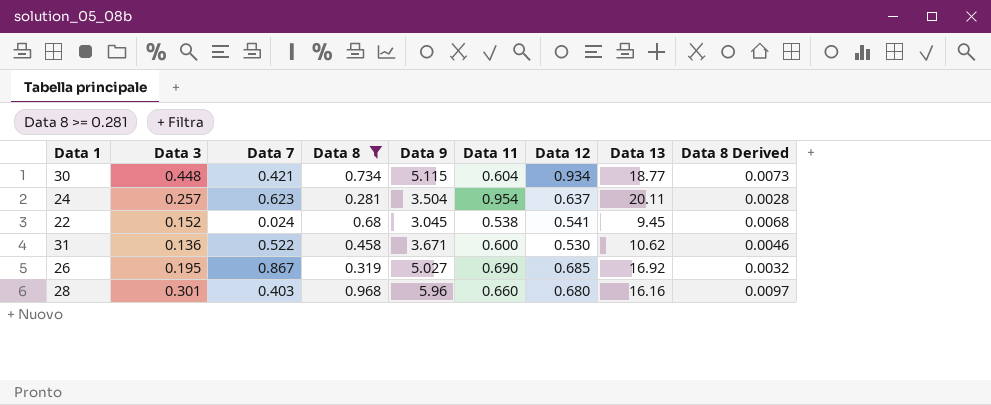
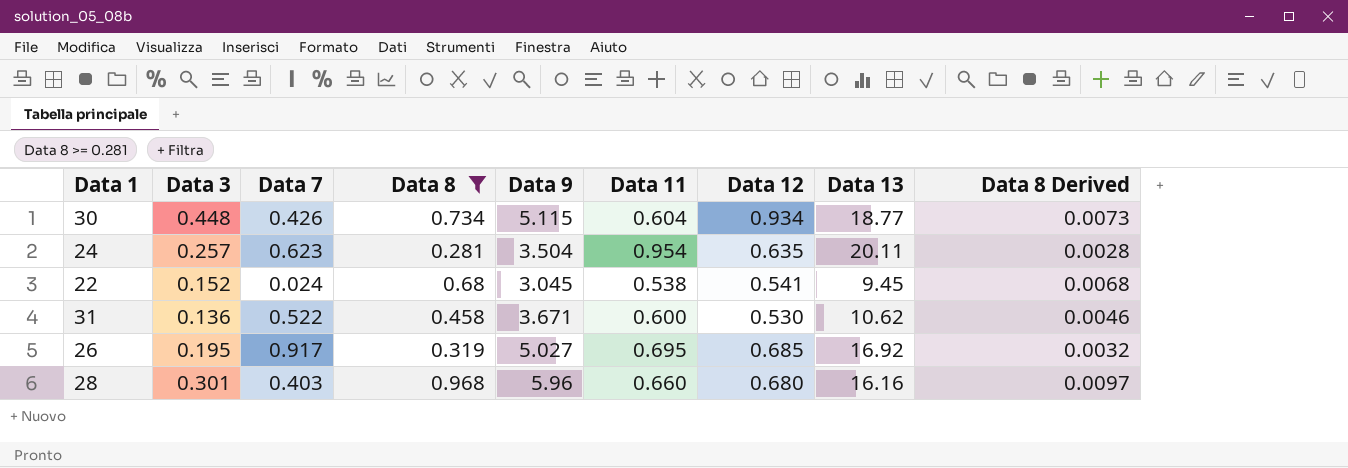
30 | Data 7: 0.421 -> 0.426
24 | Data 12: 0.637 -> 0.635
26 | Data 7: 0.867 -> 0.917
26 | Data 11: 0.690 -> 0.695

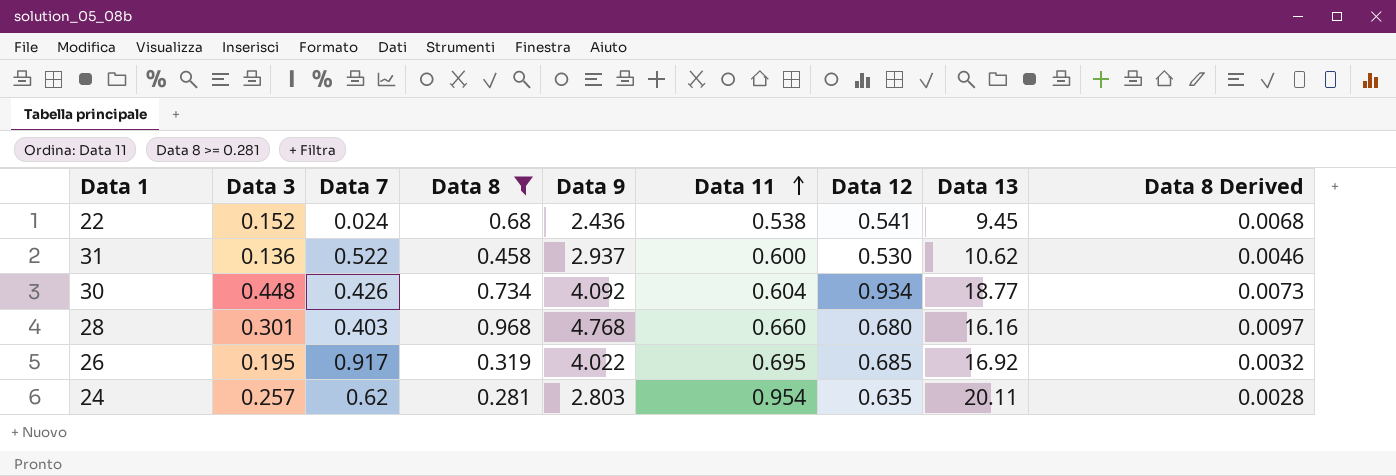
row order: none -> Data 11 ascending
22 | Data 9: 3.045 -> 2.436
31 | Data 9: 3.671 -> 2.937
30 | Data 9: 5.115 -> 4.092
28 | Data 9: 5.96 -> 4.768
26 | Data 9: 5.027 -> 4.022
24 | Data 7: 0.623 -> 0.62
24 | Data 9: 3.504 -> 2.803

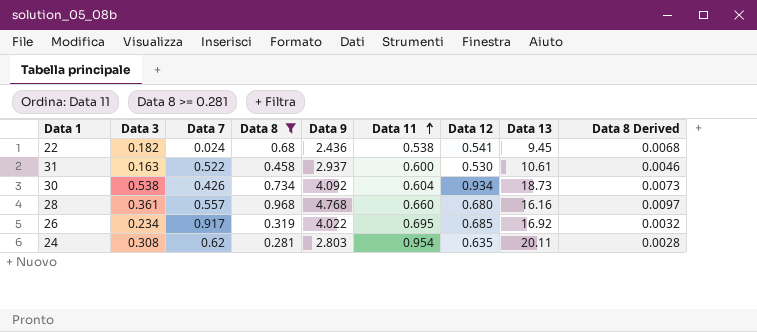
22 | Data 3: 0.152 -> 0.182
31 | Data 3: 0.136 -> 0.163
31 | Data 13: 10.62 -> 10.61
30 | Data 3: 0.448 -> 0.538
30 | Data 13: 18.77 -> 18.73
28 | Data 3: 0.301 -> 0.361
28 | Data 7: 0.403 -> 0.557
26 | Data 3: 0.195 -> 0.234
24 | Data 3: 0.257 -> 0.308

